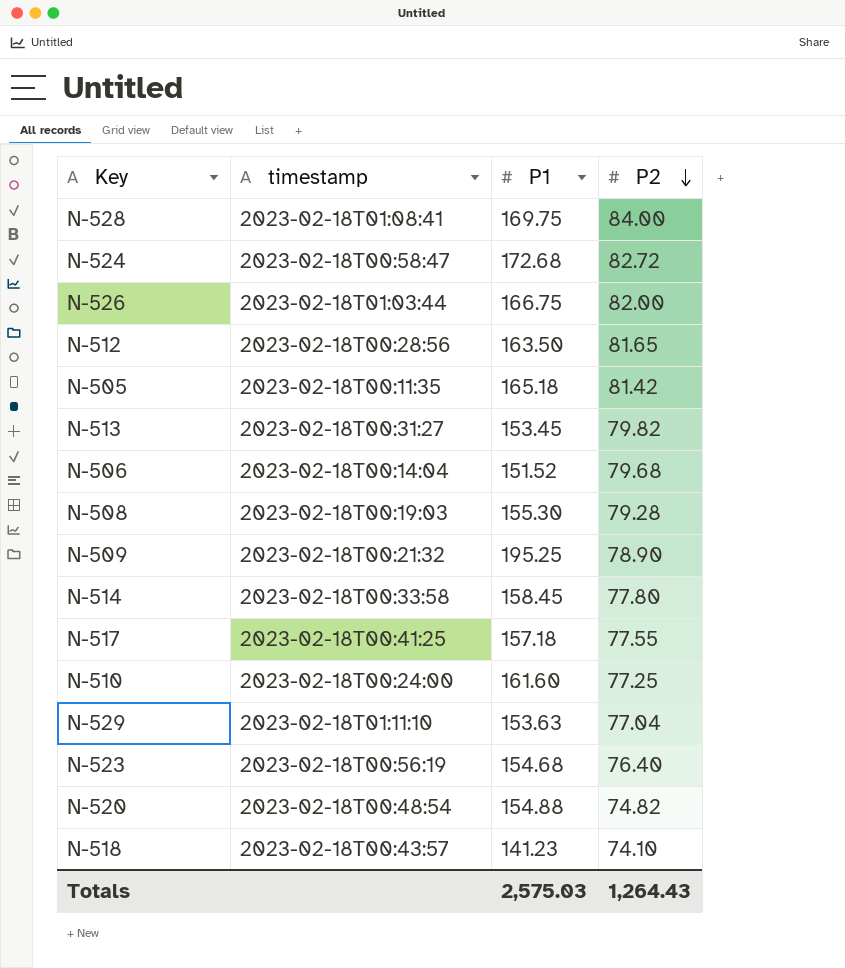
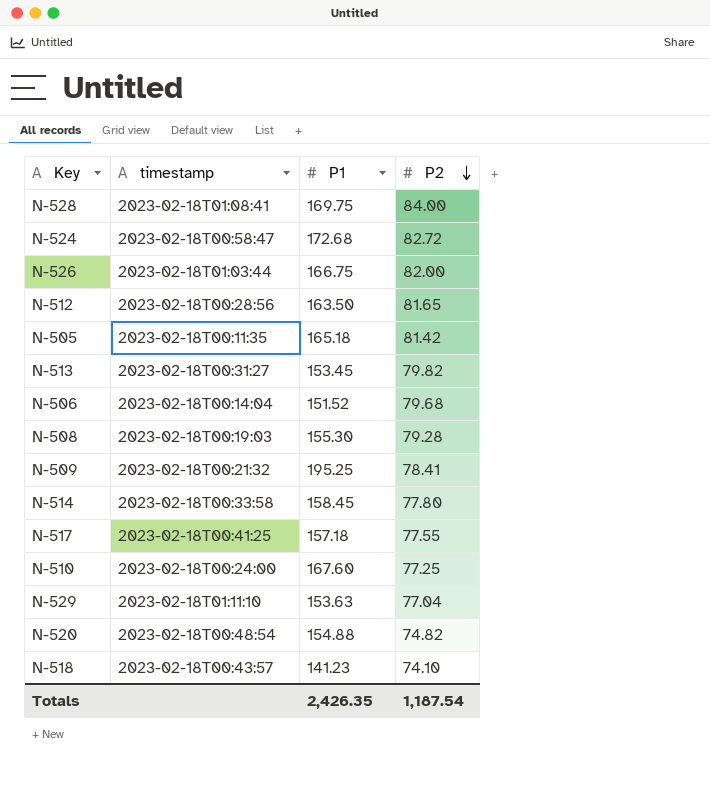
row N-523: 2023-02-18T00:56:19 | 154.68 | 76.40 -> none
N-509 | P2: 78.90 -> 78.41
N-510 | P1: 161.60 -> 167.60
Totals | P1: 2,575.03 -> 2,426.35
Totals | P2: 1,264.43 -> 1,187.54

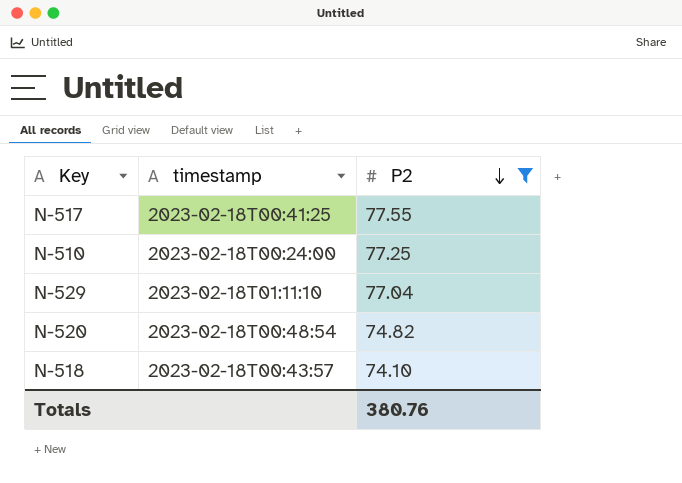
filter: none -> P2 <= 77.55
column P1 | position: 3 -> none
Totals | P2: 1,187.54 -> 380.76

